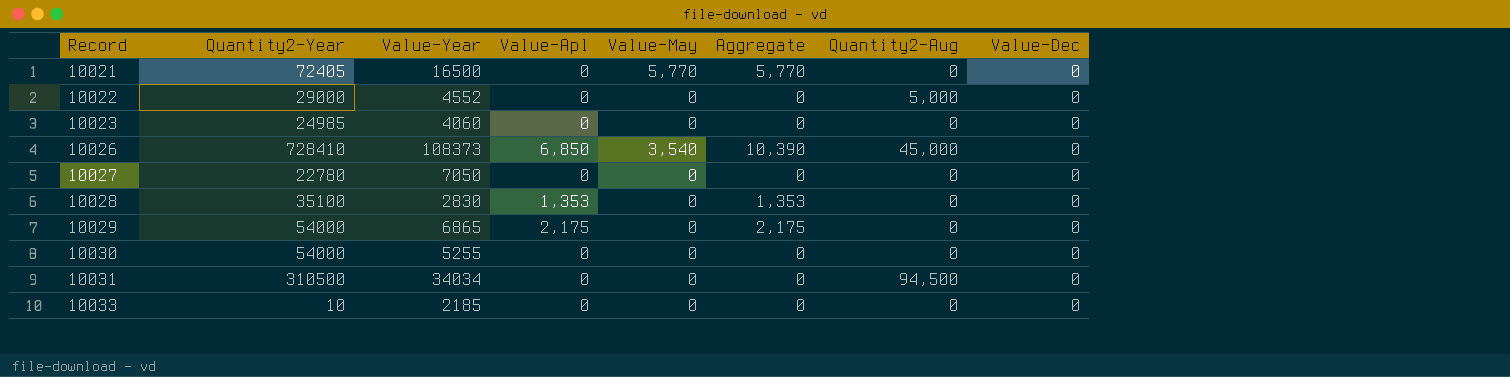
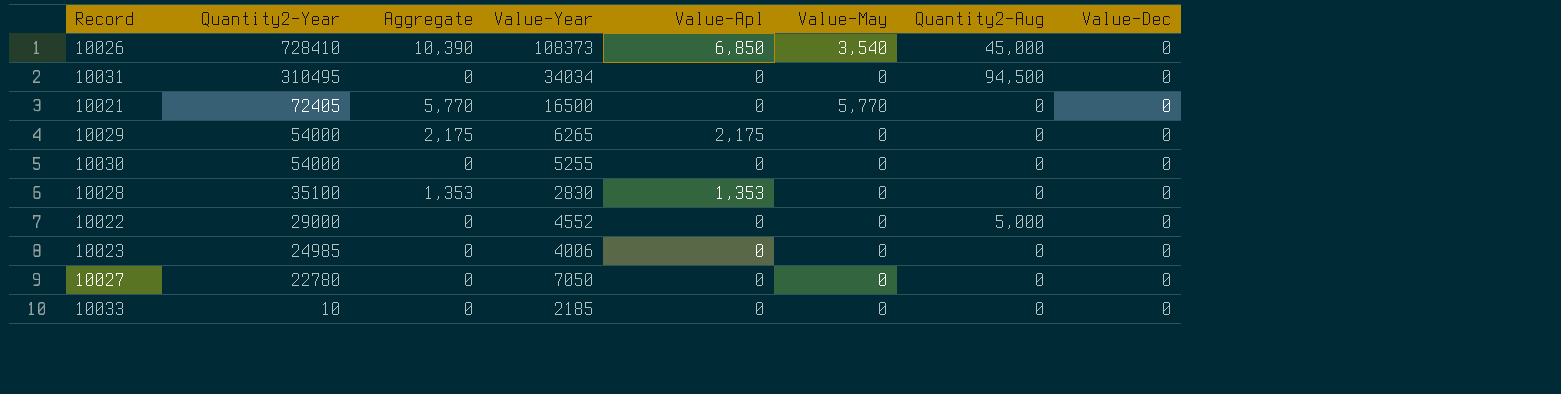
row order: Record ascending -> Quantity2-Year descending
column Aggregate | position: 6 -> 3
10031 | Quantity2-Year: 310500 -> 310495
10029 | Value-Year: 6865 -> 6265
10023 | Value-Year: 4060 -> 4006

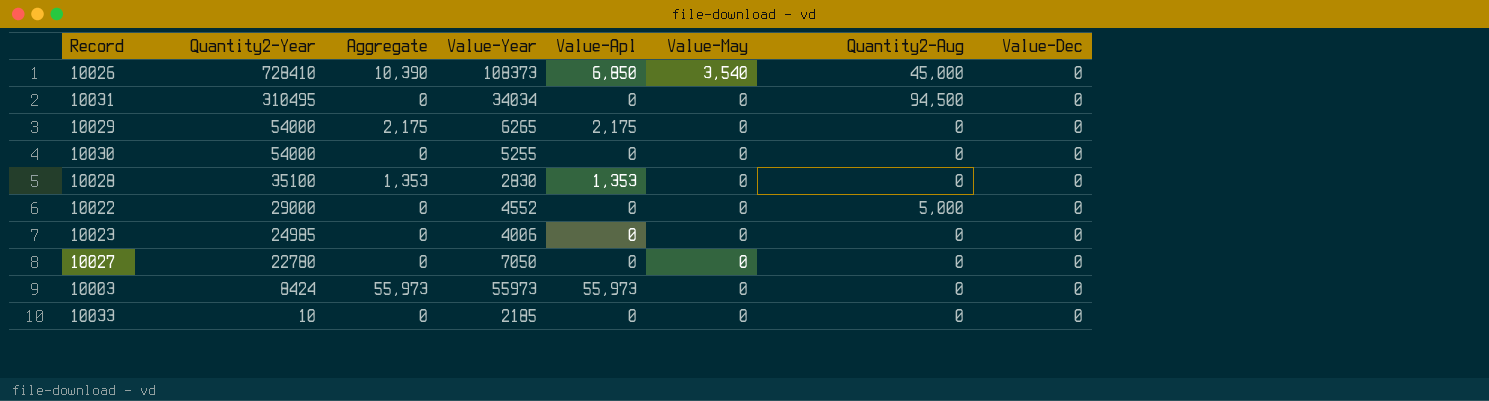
row 10021: 72405 | 5,770 | 16500 | 0 | 5,770 | 0 | 0 -> none
row 10003: none -> 8424 | 55,973 | 55973 | 55,973 | 0 | 0 | 0

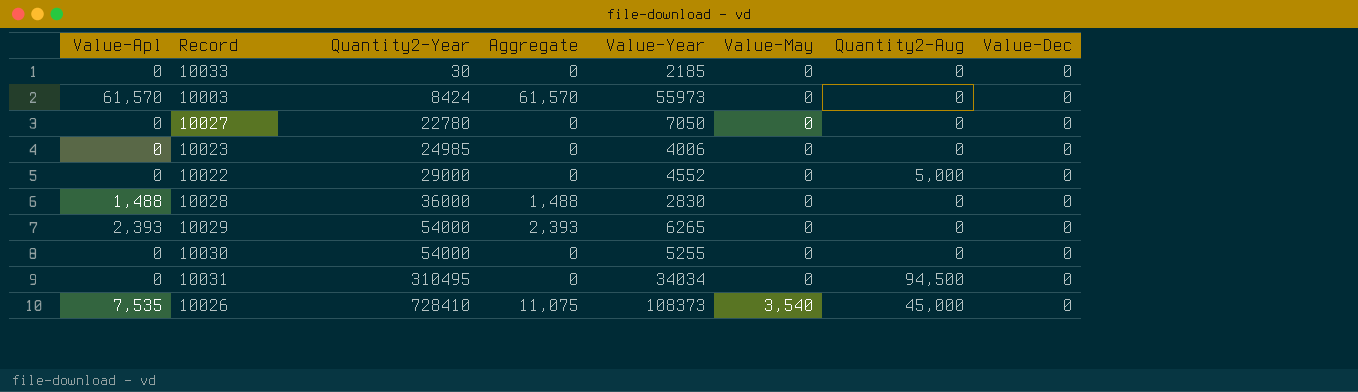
row order: Quantity2-Year descending -> Quantity2-Year ascending
column Value-Apl | position: 5 -> 1
10033 | Quantity2-Year: 10 -> 30
10003 | Value-Apl: 55,973 -> 61,570
10003 | Aggregate: 55,973 -> 61,570
10028 | Value-Apl: 1,353 -> 1,488
10028 | Quantity2-Year: 35100 -> 36000
10028 | Aggregate: 1,353 -> 1,488
10029 | Value-Apl: 2,175 -> 2,393
10029 | Aggregate: 2,175 -> 2,393
10026 | Value-Apl: 6,850 -> 7,535
10026 | Aggregate: 10,390 -> 11,075

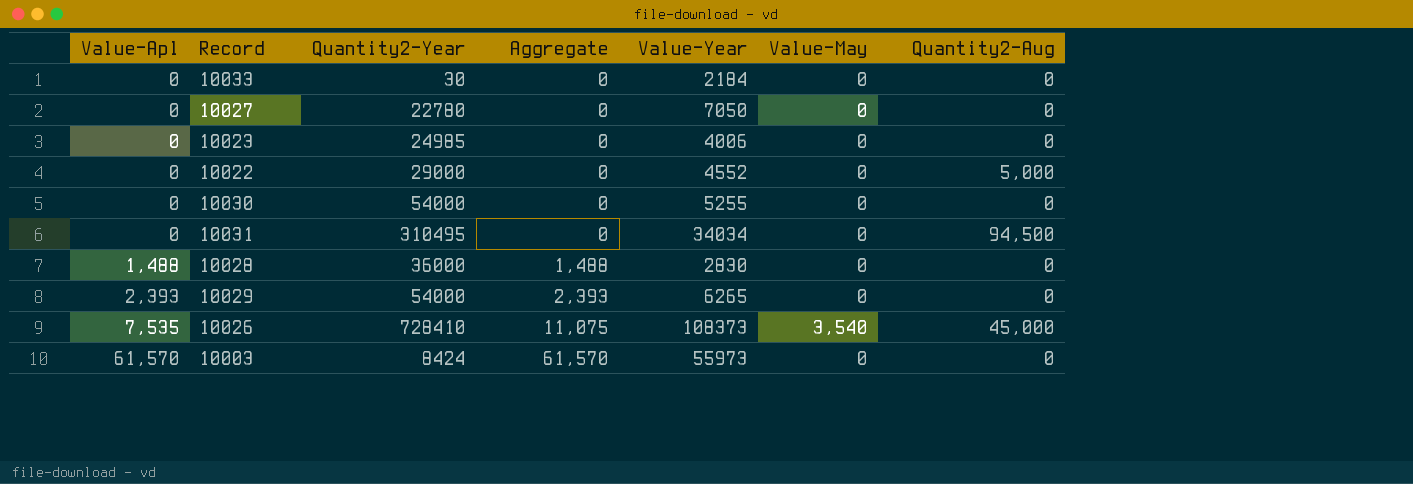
row order: Quantity2-Year ascending -> Value-Apl ascending
column Value-Dec | position: 8 -> none
10033 | Value-Year: 2185 -> 2184

